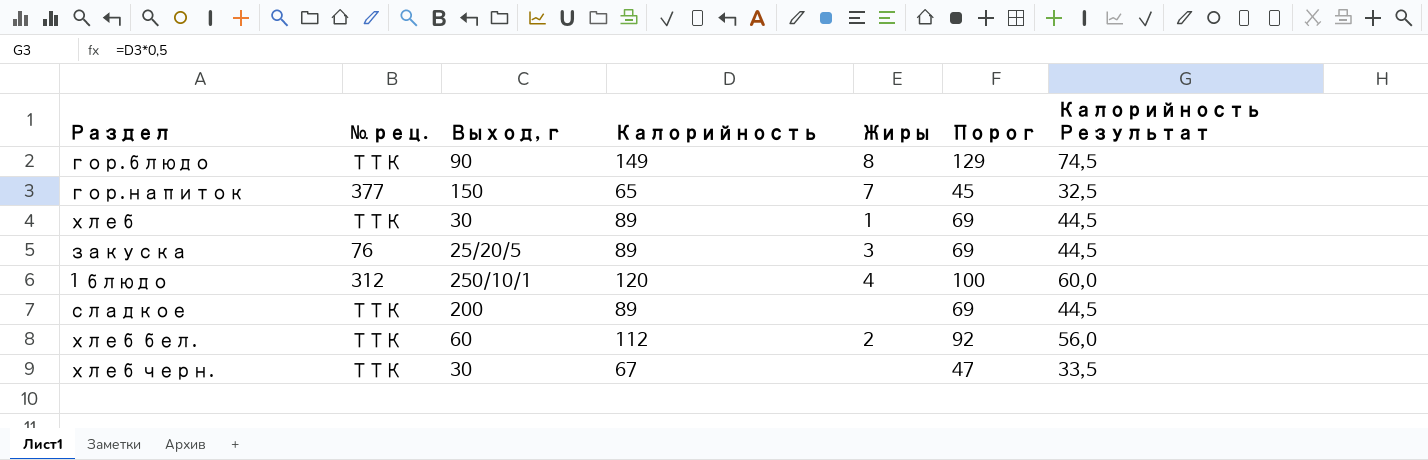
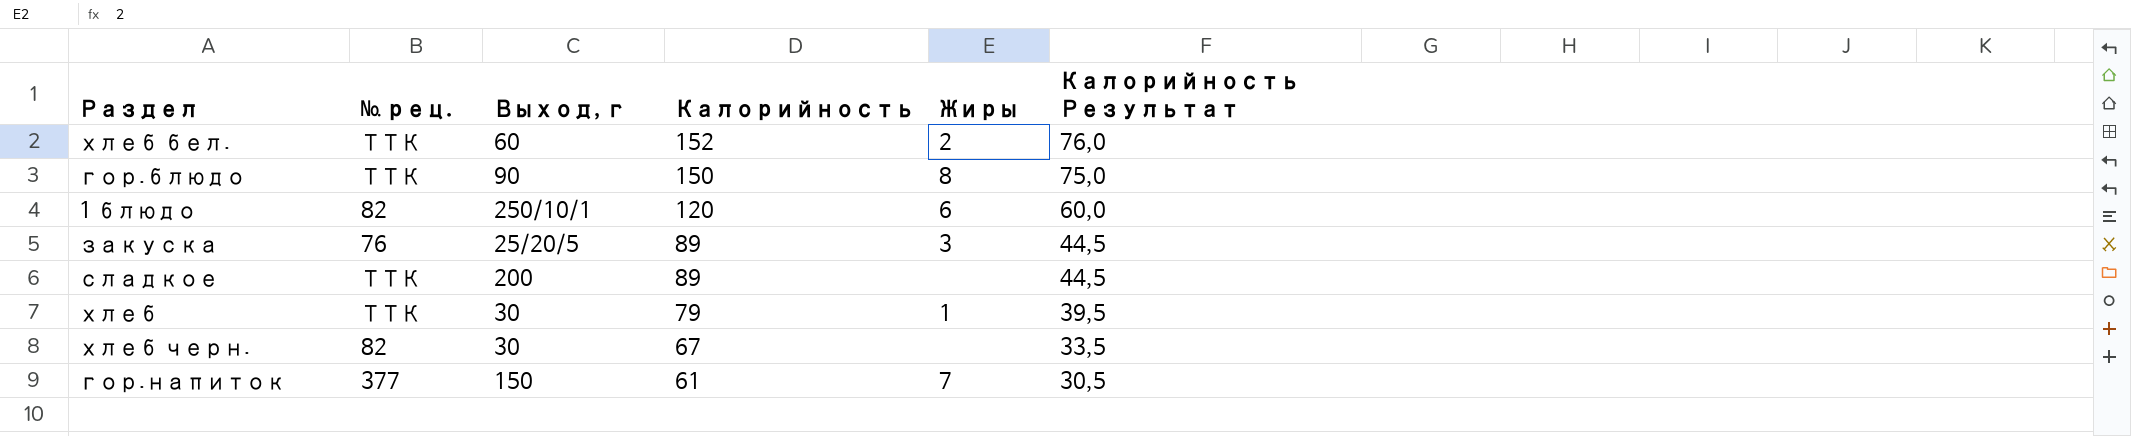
row order: none -> Калорийность descending
column Порог | formula: [Калорийность] - 20 -> none
хлеб бел. | Калорийность: 112 -> 152
хлеб бел. | Калорийность Результат: 56,0 -> 76,0
гор.блюдо | Калорийность: 149 -> 150
гор.блюдо | Калорийность Результат: 74,5 -> 75,0
1 блюдо | № рец.: 312 -> 82
1 блюдо | Жиры: 4 -> 6
хлеб | Калорийность: 89 -> 79
хлеб | Калорийность Результат: 44,5 -> 39,5
хлеб черн. | № рец.: ТТК -> 82
гор.напиток | Калорийность: 65 -> 61
гор.напиток | Калорийность Результат: 32,5 -> 30,5

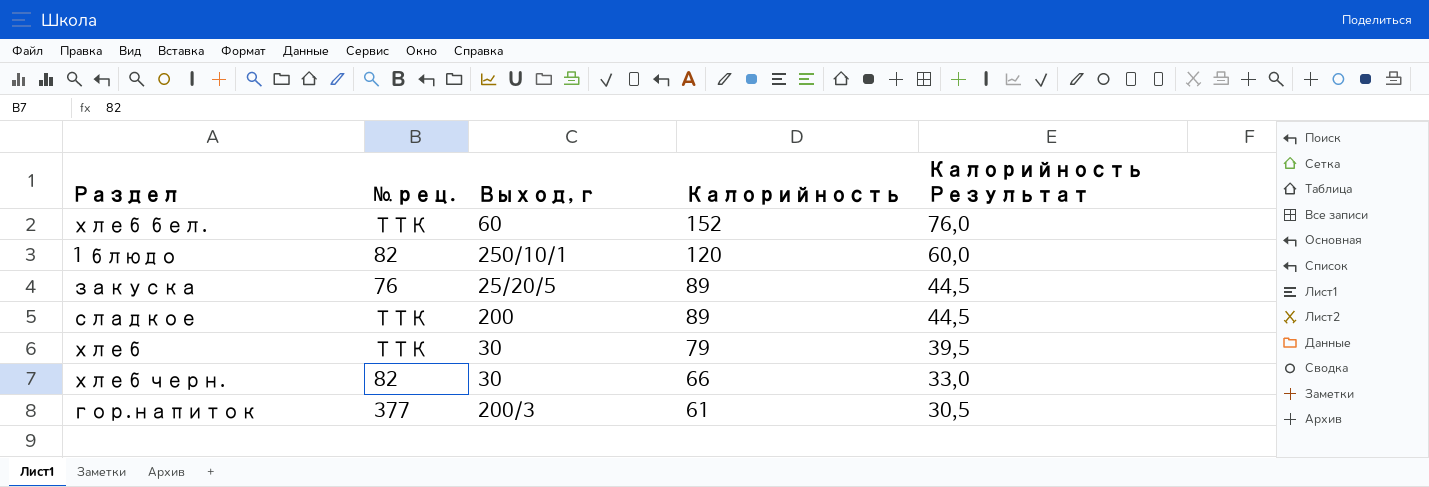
column Жиры | position: 5 -> none
row гор.блюдо: ТТК | 90 | 150 | 8 | 75,0 -> none
хлеб черн. | Калорийность: 67 -> 66
хлеб черн. | Калорийность Результат: 33,5 -> 33,0
гор.напиток | Выход, г: 150 -> 200/3

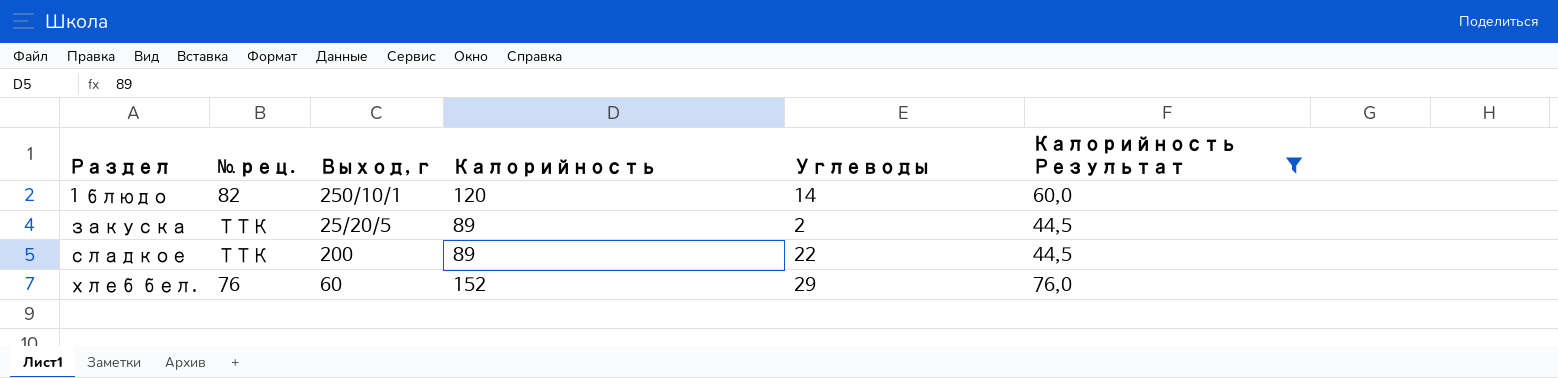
filter: none -> Калорийность Результат >= 44,5
row order: Калорийность descending -> Раздел ascending
column Углеводы | position: none -> 5
закуска | № рец.: 76 -> ТТК
хлеб бел. | № рец.: ТТК -> 76

